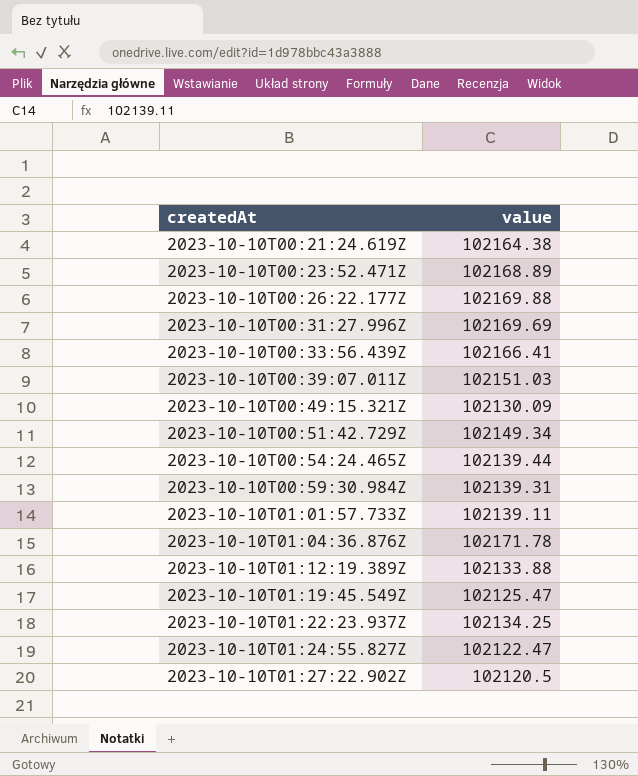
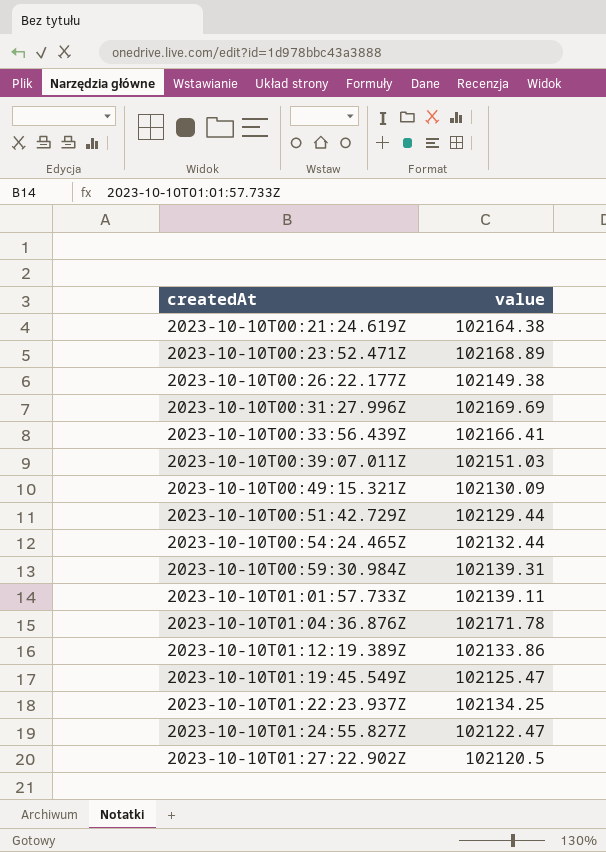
2023-10-10T00:26:22.177Z | value: 102169.88 -> 102149.38
2023-10-10T00:51:42.729Z | value: 102149.34 -> 102129.44
2023-10-10T00:54:24.465Z | value: 102139.44 -> 102132.44
2023-10-10T01:12:19.389Z | value: 102133.88 -> 102133.86

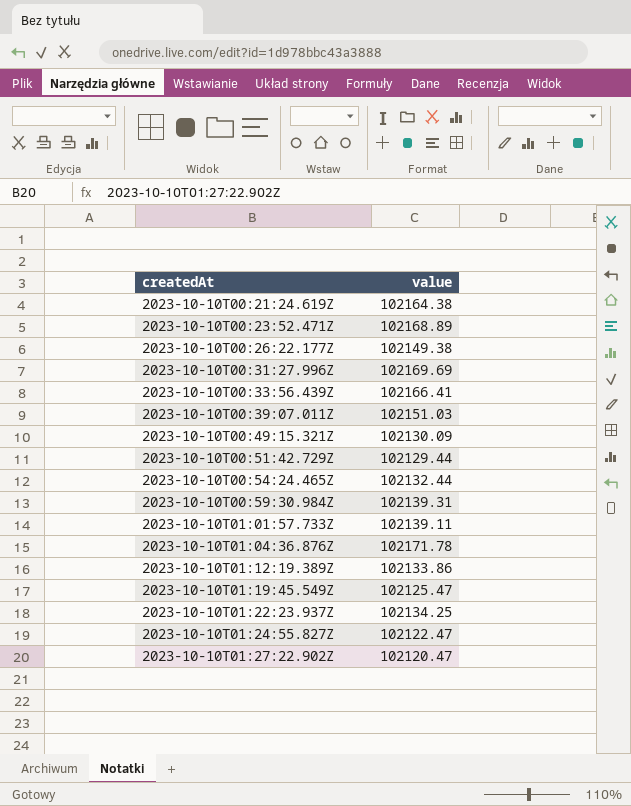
2023-10-10T01:27:22.902Z | value: 102120.5 -> 102120.47

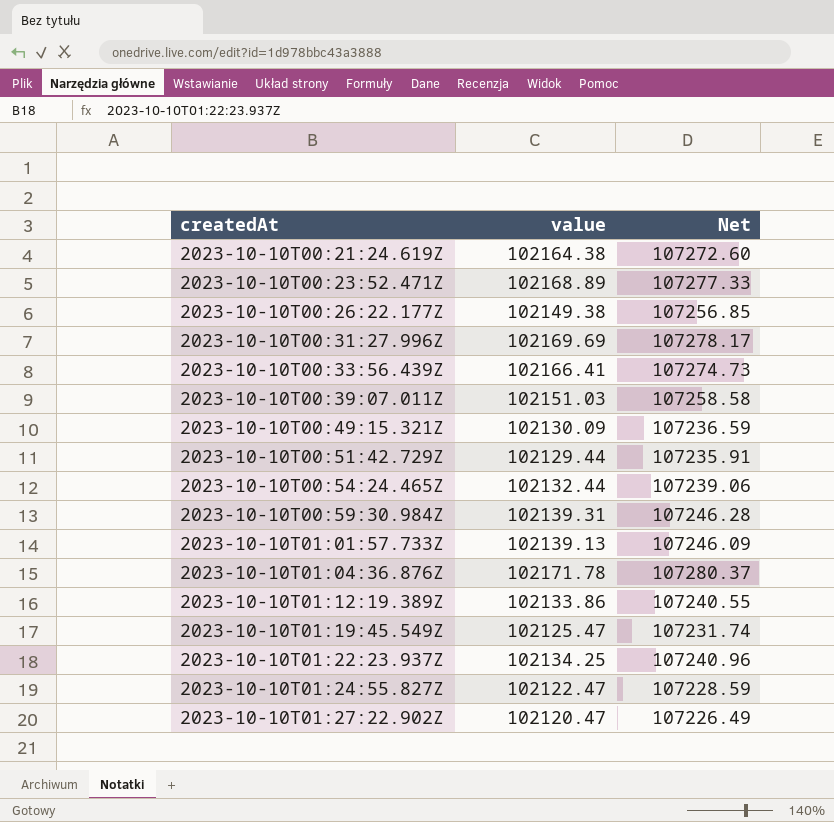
column Net | formula: none -> [value] * 1.05
2023-10-10T01:01:57.733Z | value: 102139.11 -> 102139.13

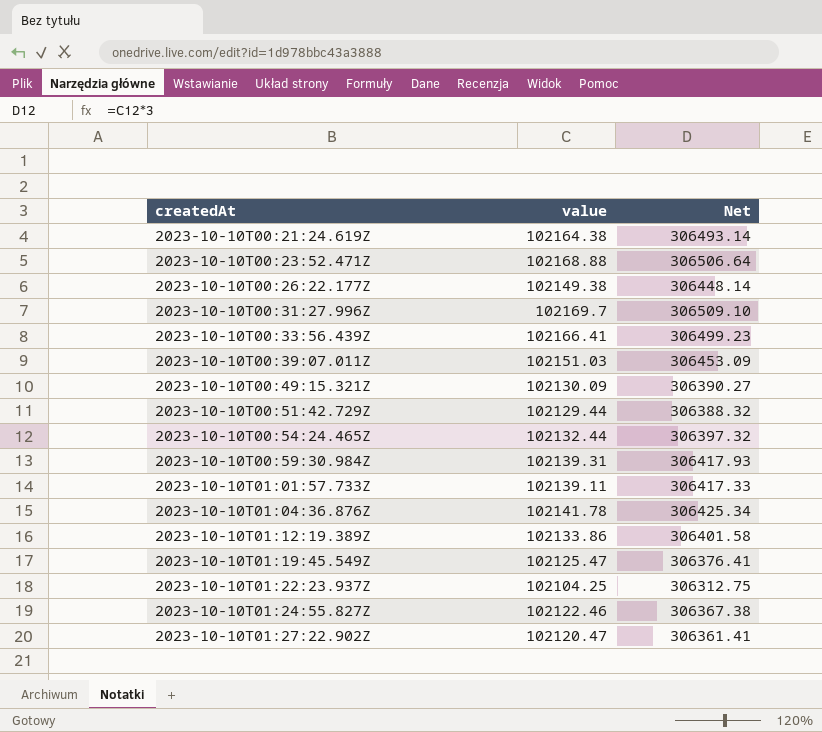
column Net | formula: [value] * 1.05 -> [value] * 3
2023-10-10T00:23:52.471Z | value: 102168.89 -> 102168.88
2023-10-10T00:31:27.996Z | value: 102169.69 -> 102169.7
2023-10-10T01:01:57.733Z | value: 102139.13 -> 102139.11
2023-10-10T01:04:36.876Z | value: 102171.78 -> 102141.78
2023-10-10T01:22:23.937Z | value: 102134.25 -> 102104.25
2023-10-10T01:24:55.827Z | value: 102122.47 -> 102122.46

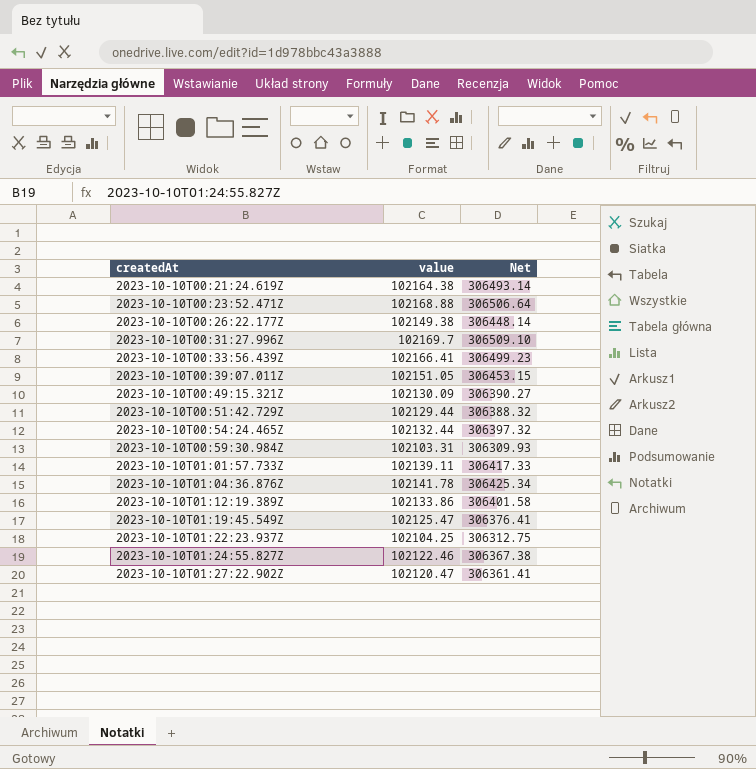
2023-10-10T00:39:07.011Z | value: 102151.03 -> 102151.05
2023-10-10T00:39:07.011Z | Net: 306453.09 -> 306453.15
2023-10-10T00:59:30.984Z | value: 102139.31 -> 102103.31
2023-10-10T00:59:30.984Z | Net: 306417.93 -> 306309.93

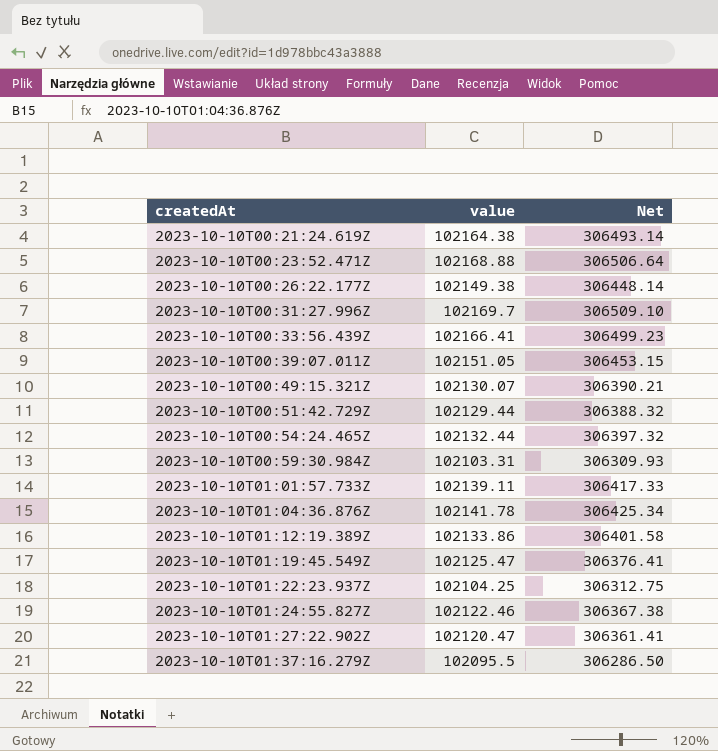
2023-10-10T00:49:15.321Z | value: 102130.09 -> 102130.07
2023-10-10T00:49:15.321Z | Net: 306390.27 -> 306390.21
row 2023-10-10T01:37:16.279Z: none -> 102095.5 | 306286.50

